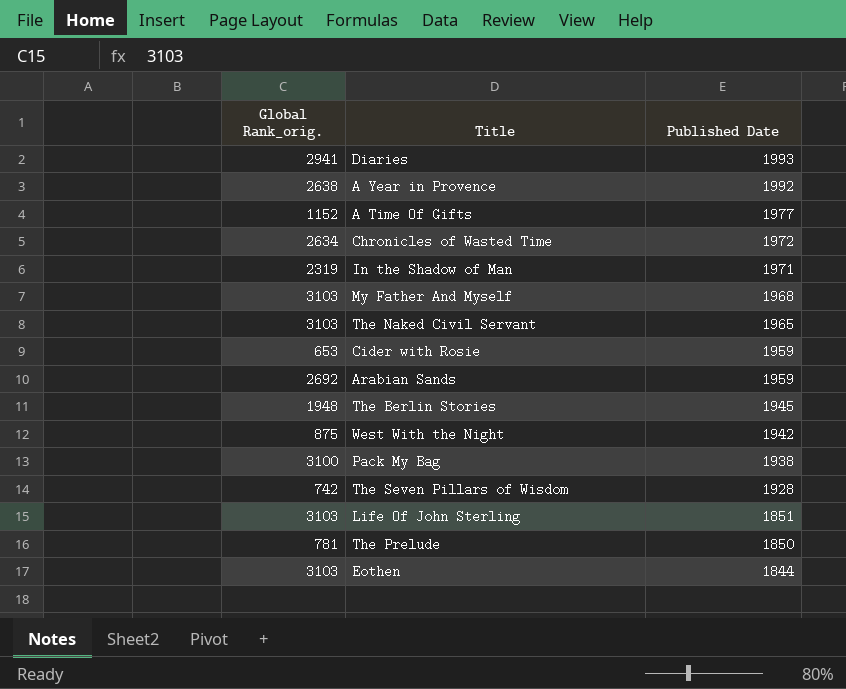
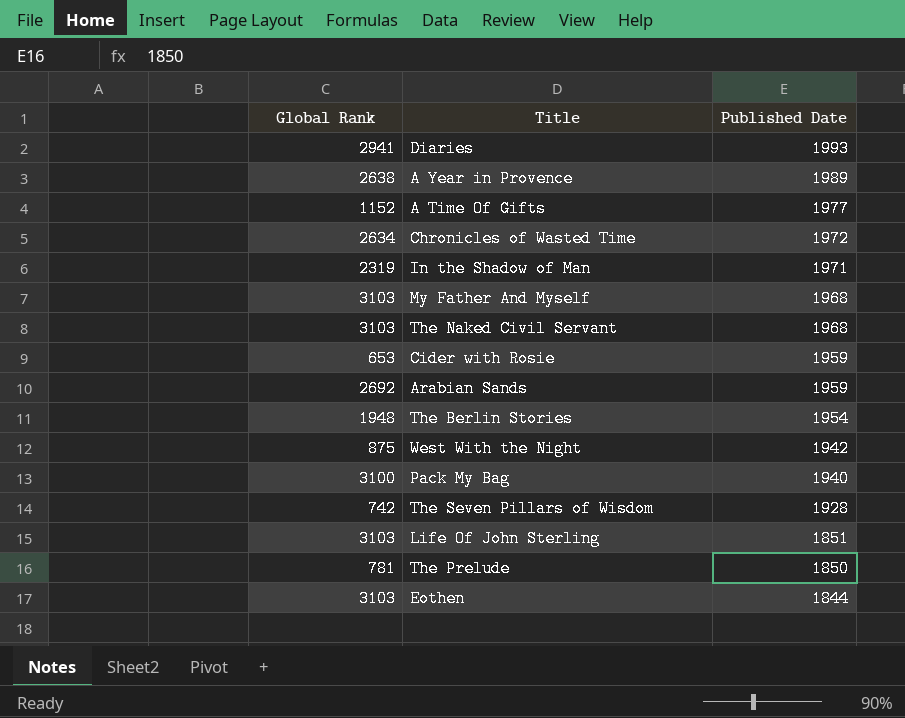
column name: Global Rank_orig. -> Global Rank
A Year in Provence | Published Date: 1992 -> 1989
The Naked Civil Servant | Published Date: 1965 -> 1968
The Berlin Stories | Published Date: 1945 -> 1954
Pack My Bag | Published Date: 1938 -> 1940

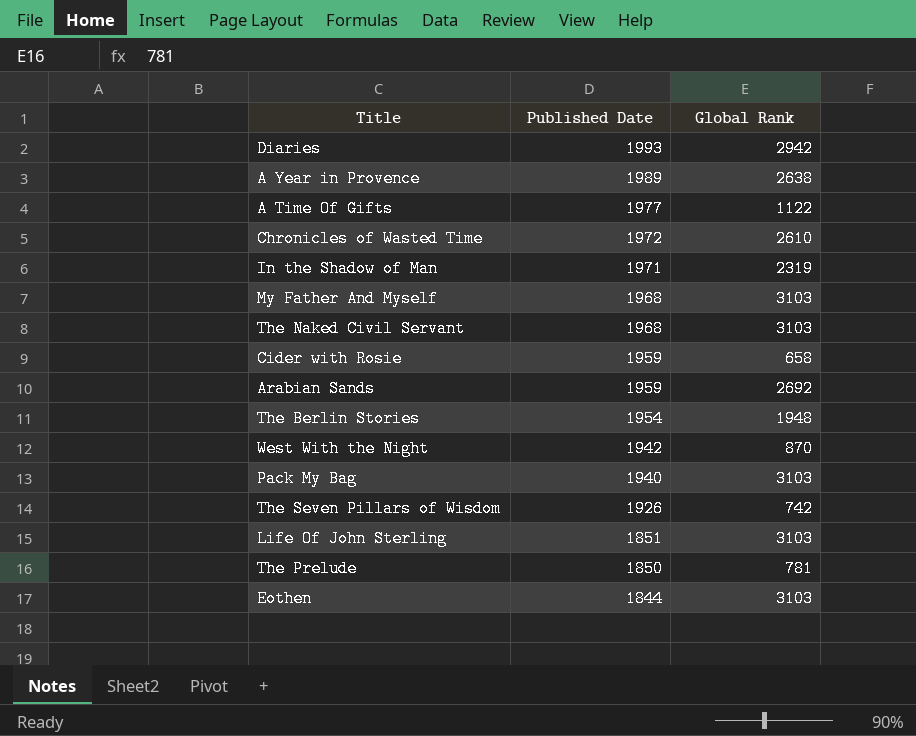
column Global Rank | position: 1 -> 3
Diaries | Global Rank: 2941 -> 2942
A Time Of Gifts | Global Rank: 1152 -> 1122
Chronicles of Wasted Time | Global Rank: 2634 -> 2610
Cider with Rosie | Global Rank: 653 -> 658
West With the Night | Global Rank: 875 -> 870
Pack My Bag | Global Rank: 3100 -> 3103
The Seven Pillars of Wisdom | Published Date: 1928 -> 1926

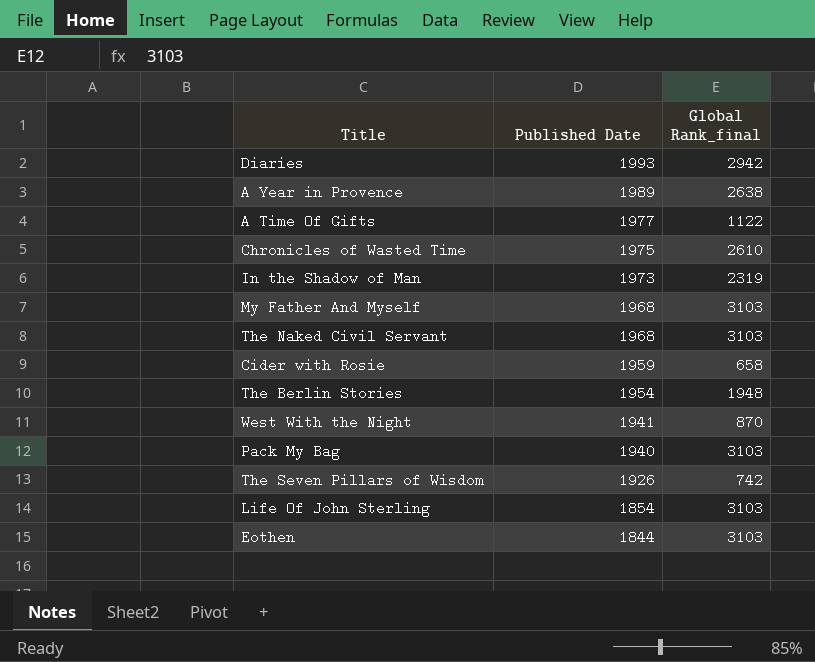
column name: Global Rank -> Global Rank_final
row Arabian Sands: 1959 | 2692 -> none
row The Prelude: 1850 | 781 -> none
Chronicles of Wasted Time | Published Date: 1972 -> 1975
In the Shadow of Man | Published Date: 1971 -> 1973
West With the Night | Published Date: 1942 -> 1941
Life Of John Sterling | Published Date: 1851 -> 1854

